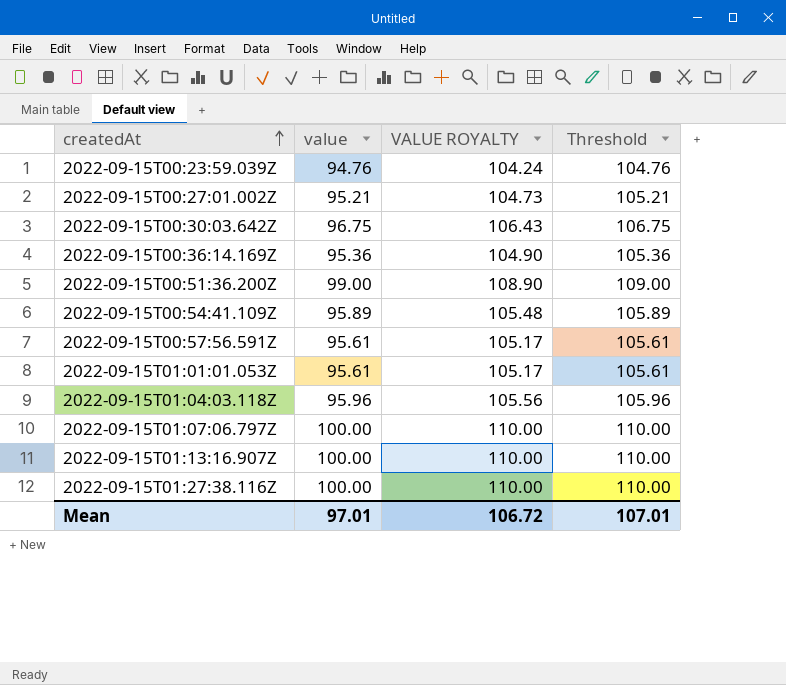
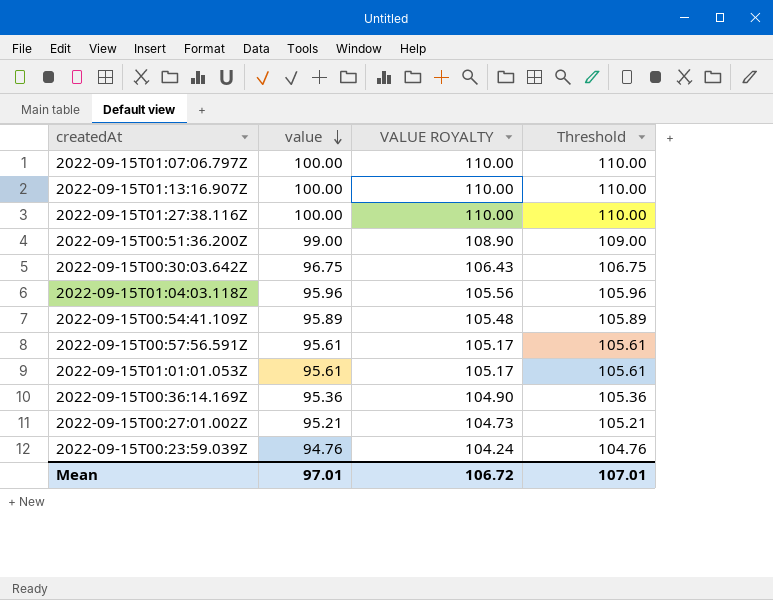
row order: createdAt ascending -> value descending

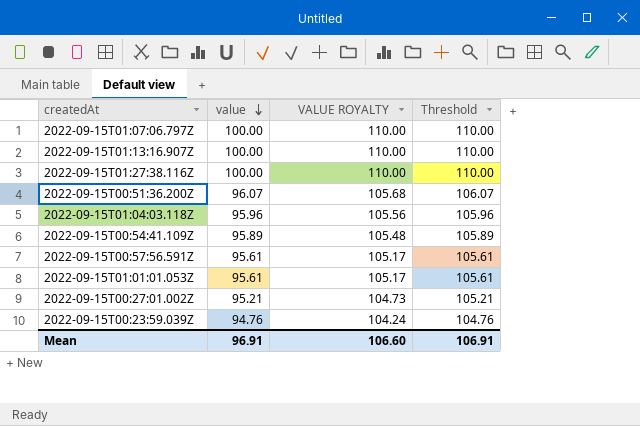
row 2022-09-15T00:30:03.642Z: 96.75 | 106.43 | 106.75 -> none
row 2022-09-15T00:36:14.169Z: 95.36 | 104.90 | 105.36 -> none
2022-09-15T00:51:36.200Z | value: 99.00 -> 96.07
2022-09-15T00:51:36.200Z | VALUE ROYALTY: 108.90 -> 105.68
2022-09-15T00:51:36.200Z | Threshold: 109.00 -> 106.07
Mean | value: 97.01 -> 96.91
Mean | VALUE ROYALTY: 106.72 -> 106.60
Mean | Threshold: 107.01 -> 106.91

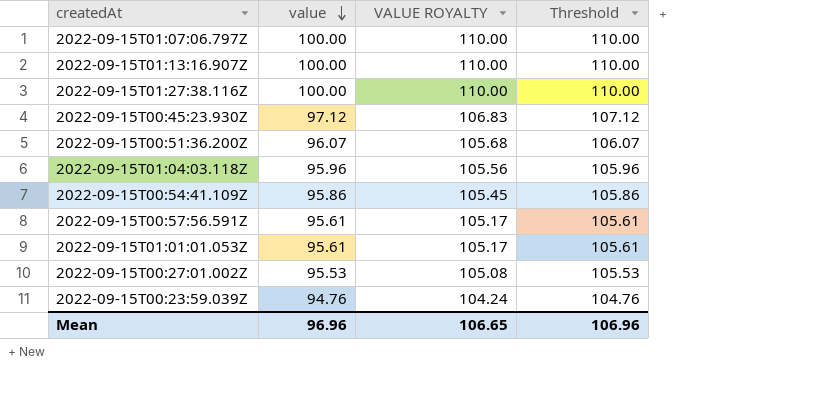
row 2022-09-15T00:45:23.930Z: none -> 97.12 | 106.83 | 107.12
2022-09-15T00:54:41.109Z | value: 95.89 -> 95.86
2022-09-15T00:54:41.109Z | VALUE ROYALTY: 105.48 -> 105.45
2022-09-15T00:54:41.109Z | Threshold: 105.89 -> 105.86
2022-09-15T00:27:01.002Z | value: 95.21 -> 95.53
2022-09-15T00:27:01.002Z | VALUE ROYALTY: 104.73 -> 105.08
2022-09-15T00:27:01.002Z | Threshold: 105.21 -> 105.53
Mean | value: 96.91 -> 96.96
Mean | VALUE ROYALTY: 106.60 -> 106.65
Mean | Threshold: 106.91 -> 106.96

